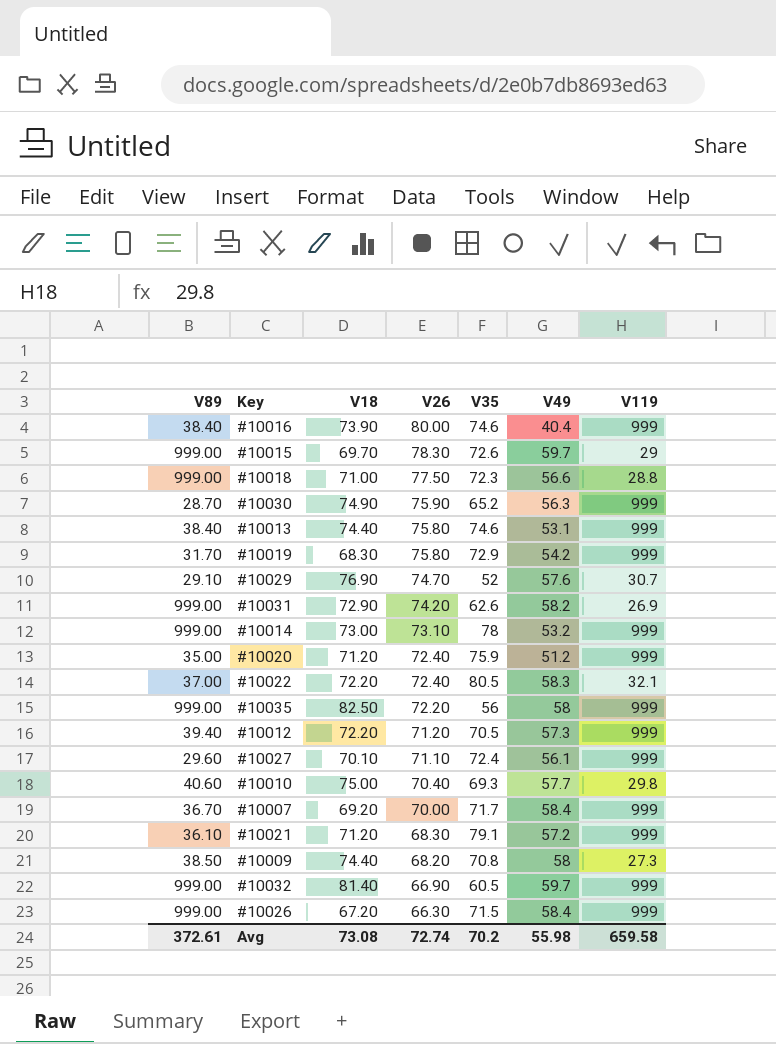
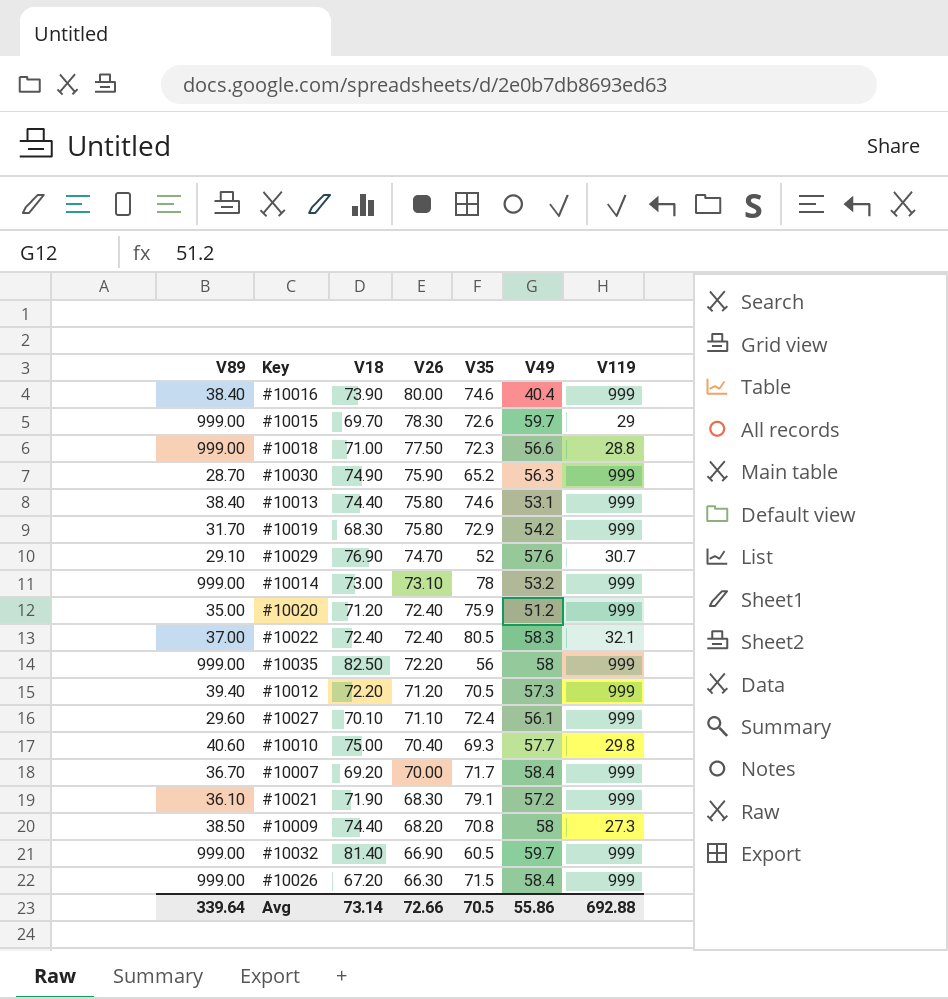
row #10031: 999.00 | 72.90 | 74.20 | 62.6 | 58.2 | 26.9 -> none
#10022 | V18: 72.20 -> 72.40
#10021 | V18: 71.20 -> 71.90
Avg | V89: 372.61 -> 339.64
Avg | V18: 73.08 -> 73.14
Avg | V26: 72.74 -> 72.66
Avg | V35: 70.2 -> 70.5
Avg | V49: 55.98 -> 55.86
Avg | V119: 659.58 -> 692.88

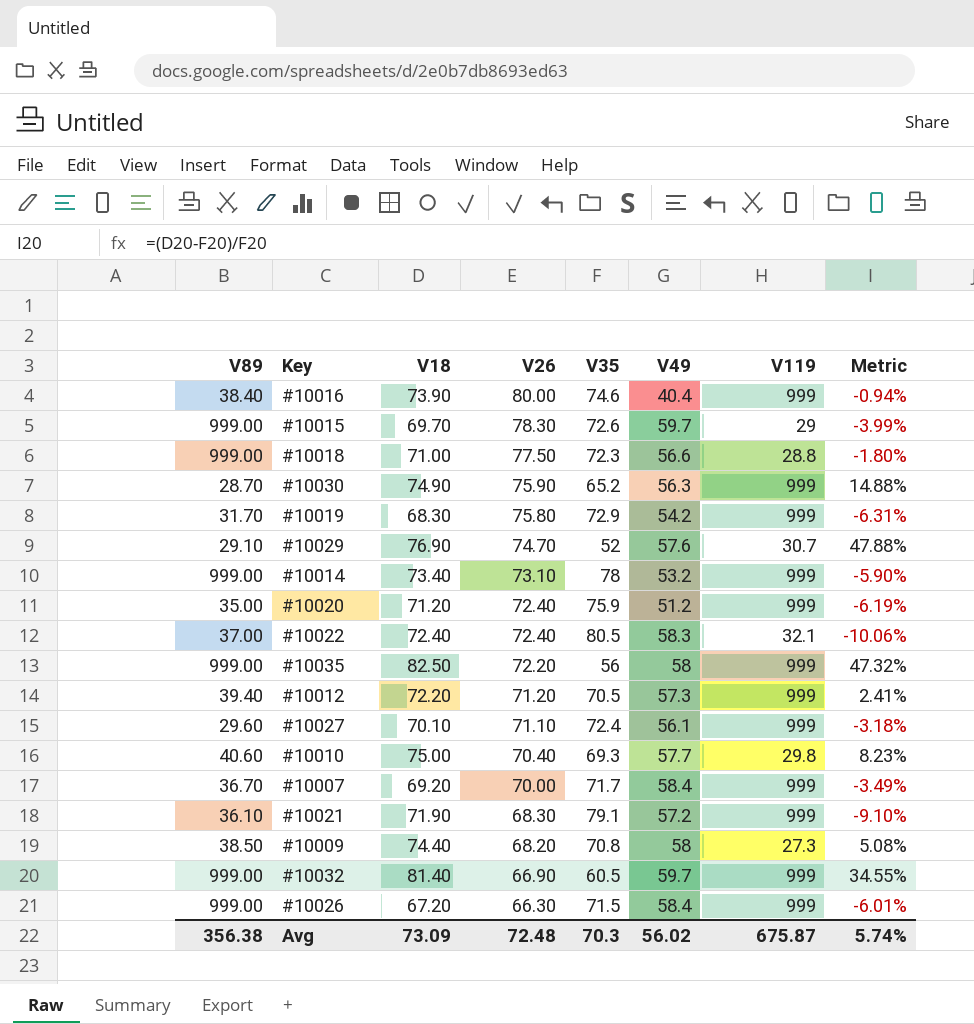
column Metric | formula: none -> ([V18] - [V35]) / [V35]
row #10013: 38.40 | 74.40 | 75.80 | 74.6 | 53.1 | 999 -> none
#10014 | V18: 73.00 -> 73.40
Avg | V89: 339.64 -> 356.38
Avg | V18: 73.14 -> 73.09
Avg | V26: 72.66 -> 72.48
Avg | V35: 70.5 -> 70.3
Avg | V49: 55.86 -> 56.02
Avg | V119: 692.88 -> 675.87

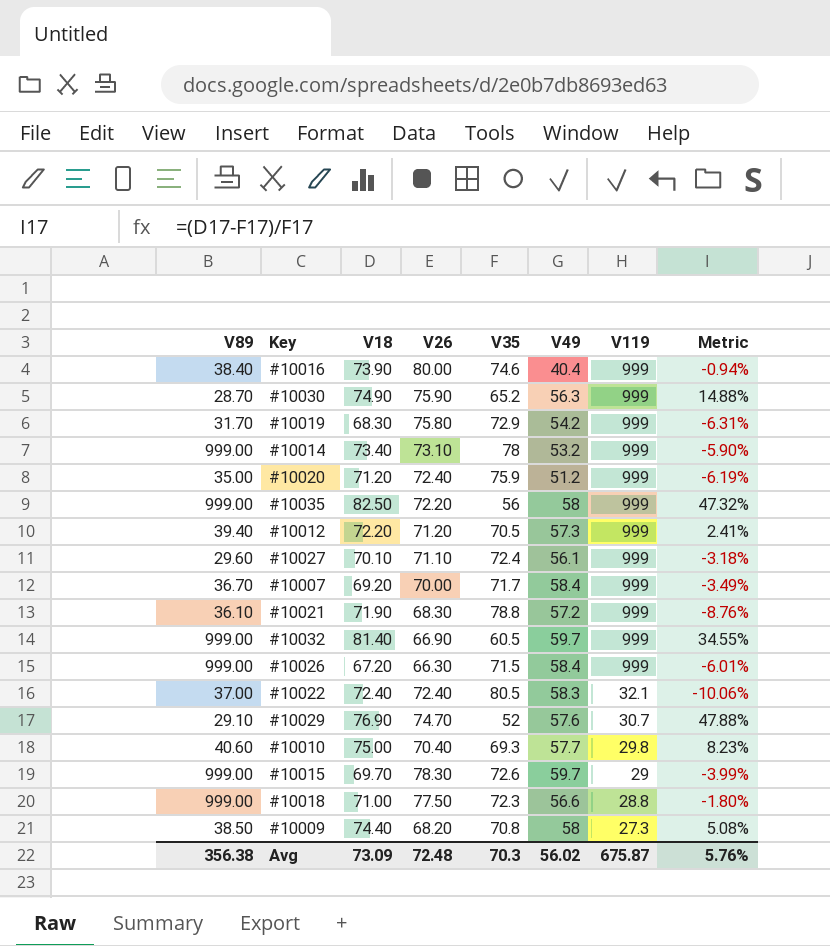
row order: V26 descending -> V119 descending
#10021 | V35: 79.1 -> 78.8
#10021 | Metric: -9.10% -> -8.76%
Avg | Metric: 5.74% -> 5.76%

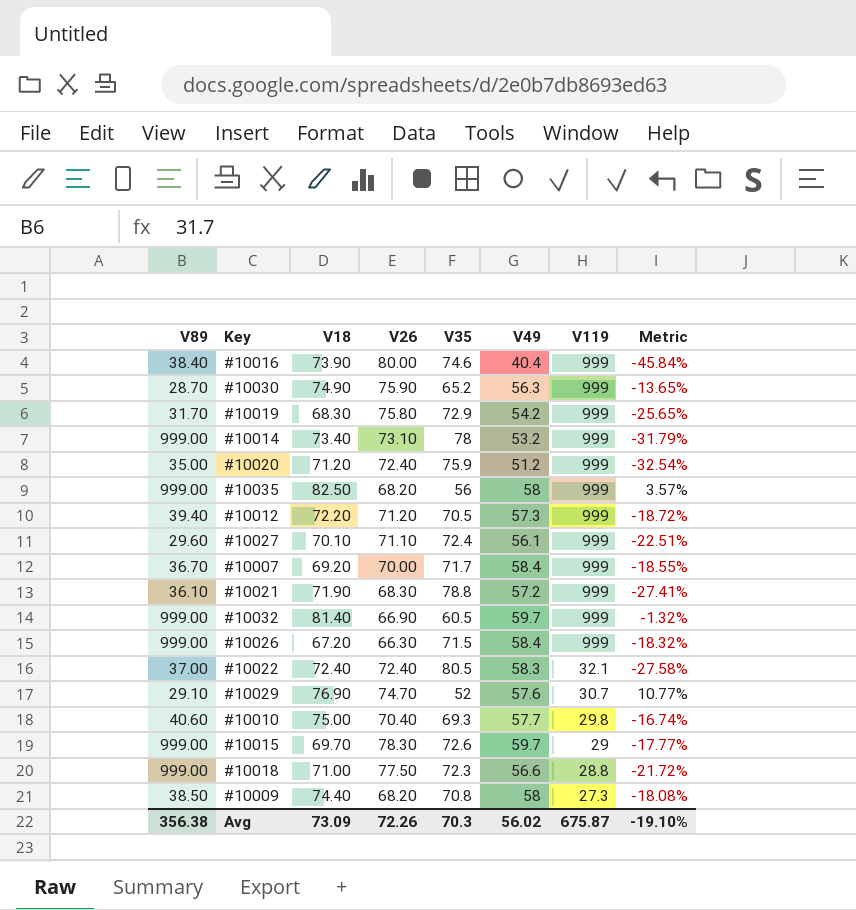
column Metric | formula: ([V18] - [V35]) / [V35] -> ([V49] - [V35]) / [V35]
#10035 | V26: 72.20 -> 68.20
Avg | V26: 72.48 -> 72.26
Avg | Metric: 5.76% -> -19.10%

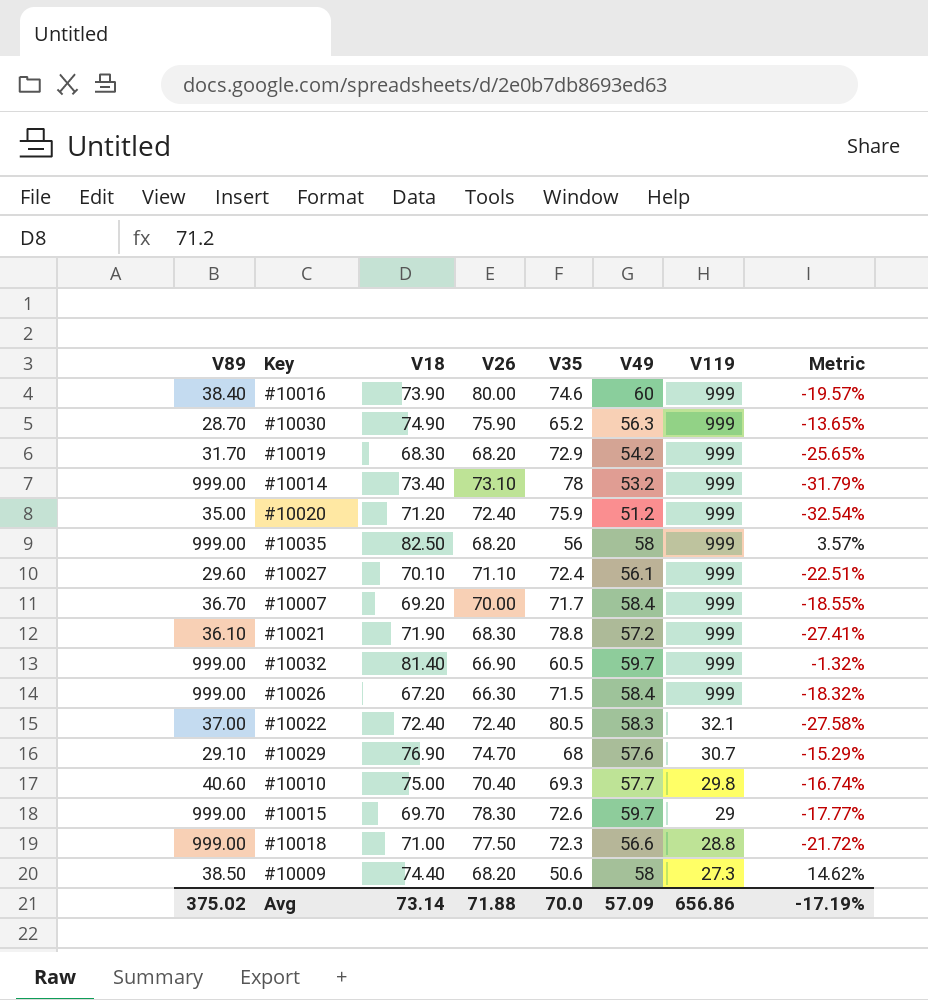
row #10012: 39.40 | 72.20 | 71.20 | 70.5 | 57.3 | 999 | -18.72% -> none
#10016 | V49: 40.4 -> 60
#10016 | Metric: -45.84% -> -19.57%
#10019 | V26: 75.80 -> 68.20
#10029 | V35: 52 -> 68
#10029 | Metric: 10.77% -> -15.29%
#10009 | V35: 70.8 -> 50.6
#10009 | Metric: -18.08% -> 14.62%
Avg | V89: 356.38 -> 375.02
Avg | V18: 73.09 -> 73.14
Avg | V26: 72.26 -> 71.88
Avg | V35: 70.3 -> 70.0
Avg | V49: 56.02 -> 57.09
Avg | V119: 675.87 -> 656.86
Avg | Metric: -19.10% -> -17.19%

